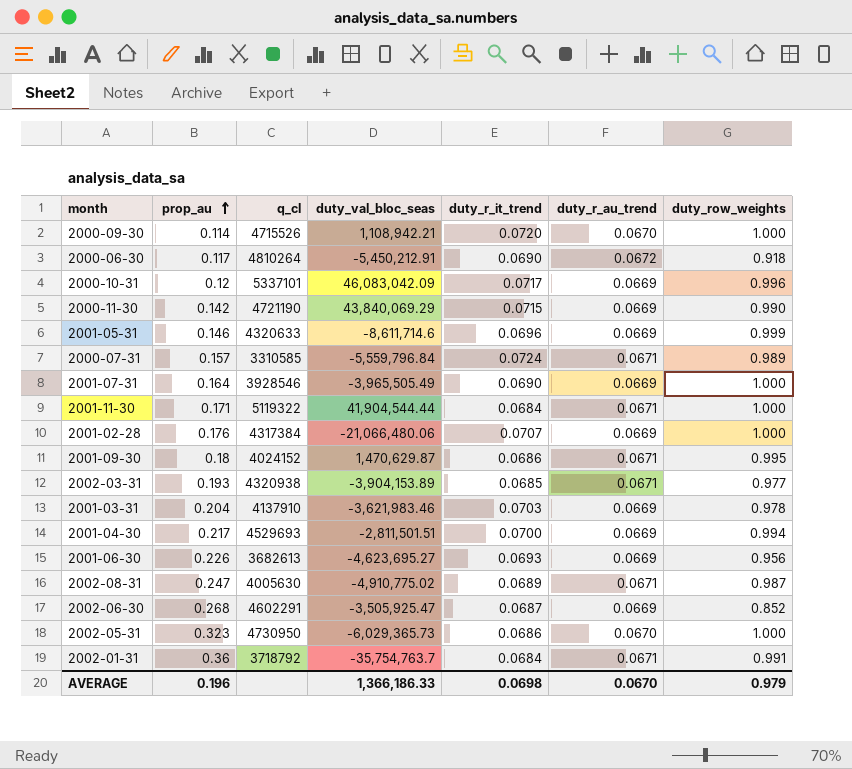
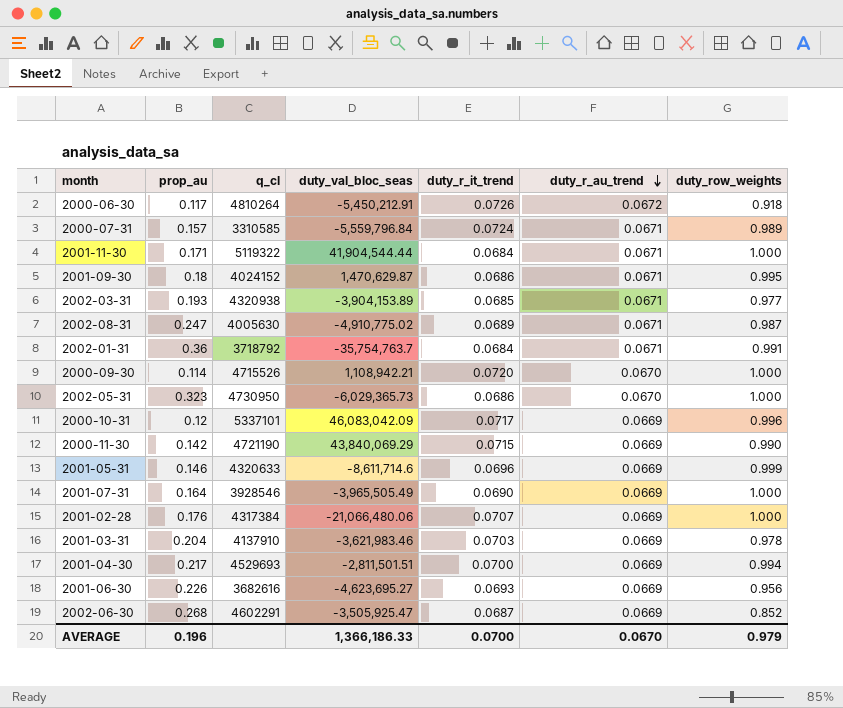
row order: prop_au ascending -> duty_r_au_trend descending
2000-06-30 | duty_r_it_trend: 0.0690 -> 0.0726
2001-06-30 | q_cl: 3682613 -> 3682616
AVERAGE | duty_r_it_trend: 0.0698 -> 0.0700

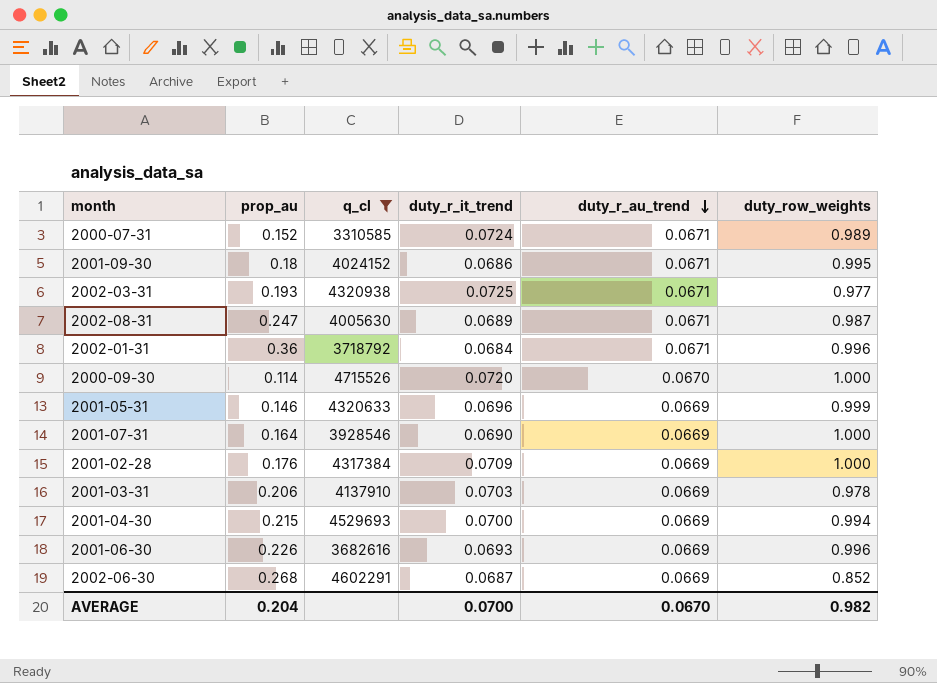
filter: none -> q_cl <= 4715526
column duty_val_bloc_seas | position: 4 -> none
2000-07-31 | prop_au: 0.157 -> 0.152
2002-03-31 | duty_r_it_trend: 0.0685 -> 0.0725
2002-01-31 | duty_row_weights: 0.991 -> 0.996
2001-02-28 | duty_r_it_trend: 0.0707 -> 0.0709
2001-03-31 | prop_au: 0.204 -> 0.206
2001-04-30 | prop_au: 0.217 -> 0.215
2001-06-30 | duty_row_weights: 0.956 -> 0.996
AVERAGE | prop_au: 0.196 -> 0.204
AVERAGE | duty_row_weights: 0.979 -> 0.982

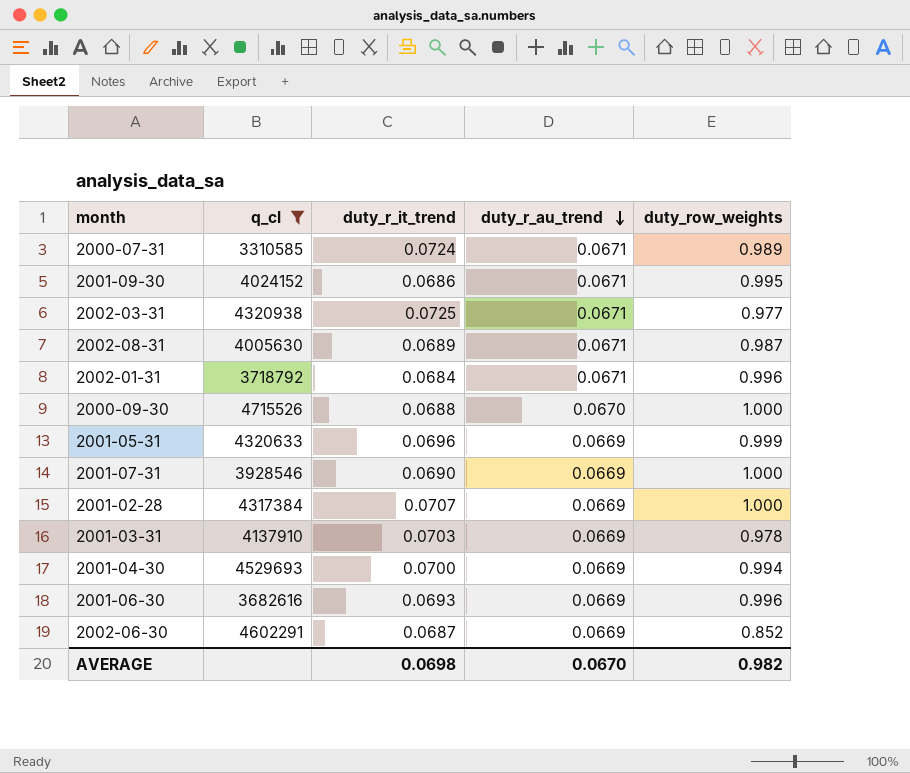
column prop_au | position: 2 -> none
2000-09-30 | duty_r_it_trend: 0.0720 -> 0.0688
2001-02-28 | duty_r_it_trend: 0.0709 -> 0.0707
AVERAGE | duty_r_it_trend: 0.0700 -> 0.0698

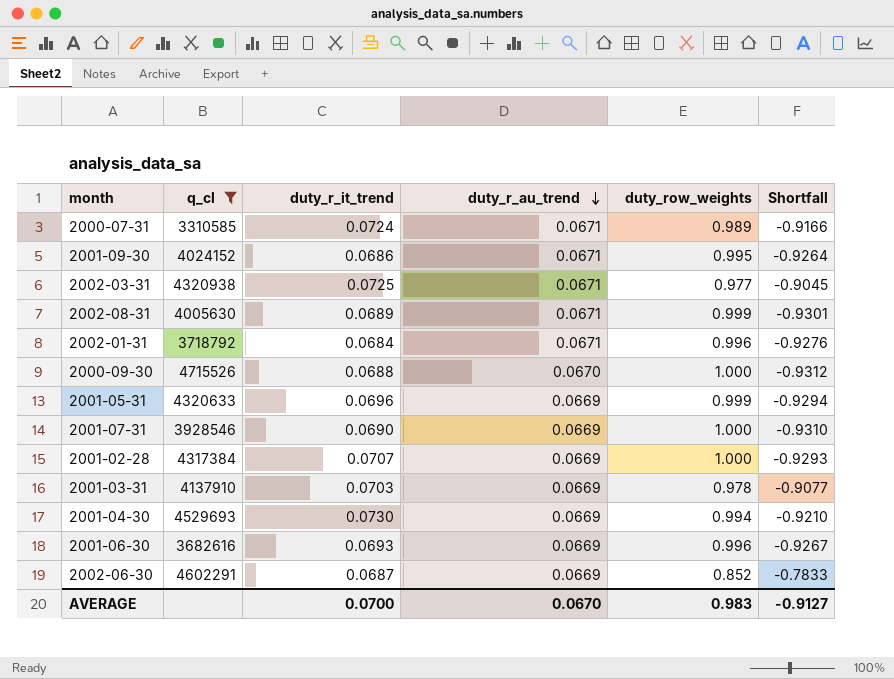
column Shortfall | formula: none -> [duty_r_it_trend] - [duty_row_weights]
2002-08-31 | duty_row_weights: 0.987 -> 0.999
2001-04-30 | duty_r_it_trend: 0.0700 -> 0.0730
AVERAGE | duty_r_it_trend: 0.0698 -> 0.0700
AVERAGE | duty_row_weights: 0.982 -> 0.983

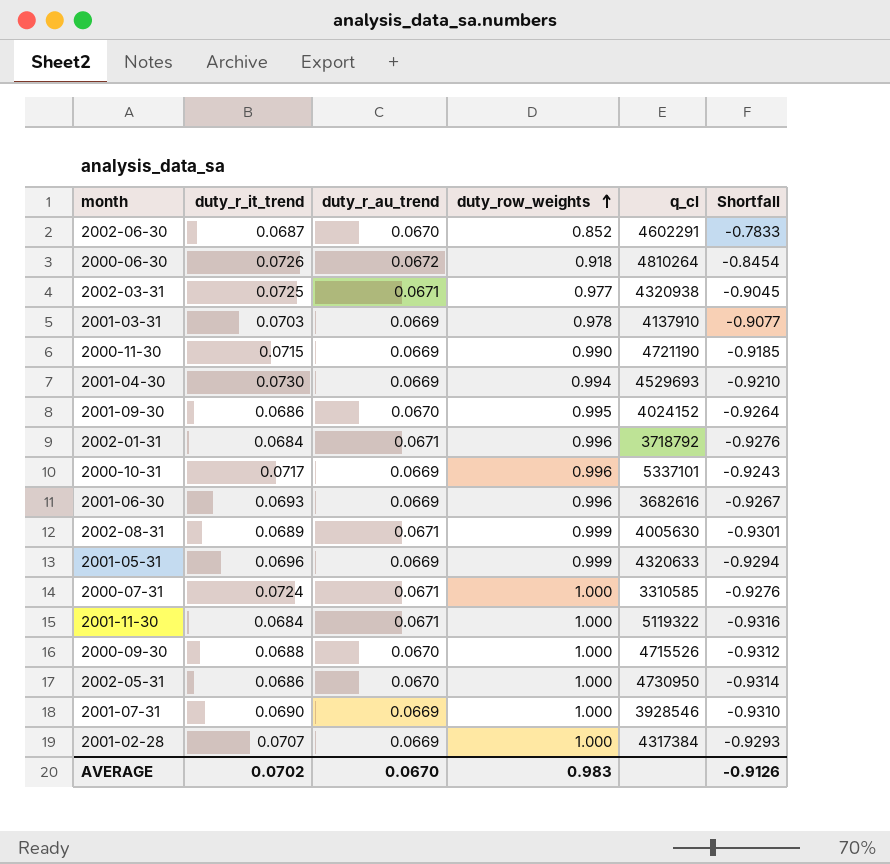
filter: q_cl <= 4715526 -> none
row order: duty_r_au_trend descending -> duty_row_weights ascending
column q_cl | position: 2 -> 5
2002-06-30 | duty_r_au_trend: 0.0669 -> 0.0670
2001-09-30 | duty_r_au_trend: 0.0671 -> 0.0670
2000-07-31 | duty_row_weights: 0.989 -> 1.000
2000-07-31 | Shortfall: -0.9166 -> -0.9276
AVERAGE | duty_r_it_trend: 0.0700 -> 0.0702
AVERAGE | Shortfall: -0.9127 -> -0.9126

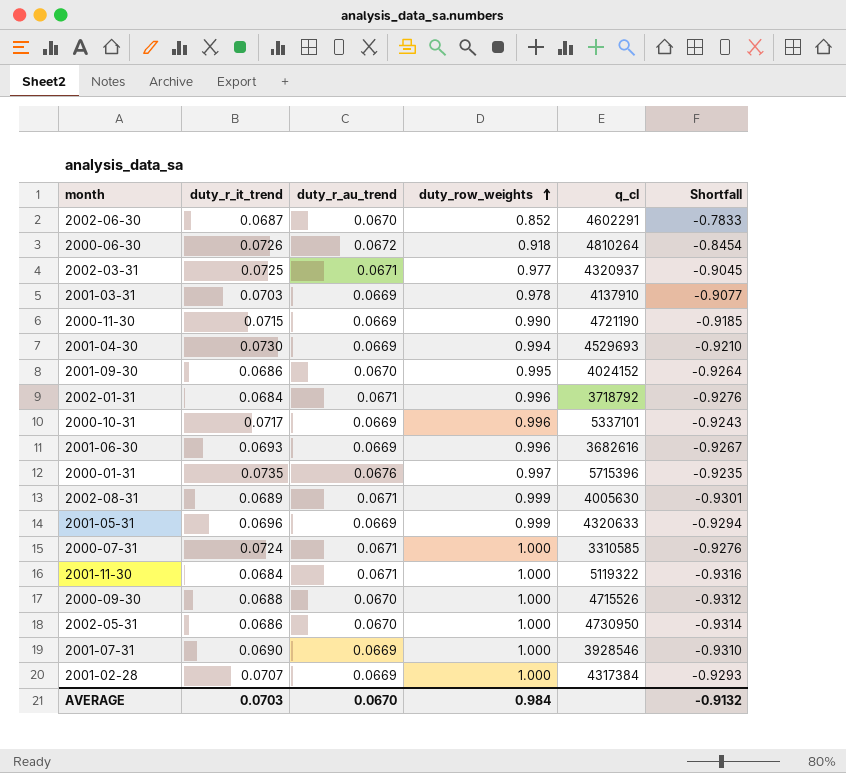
2002-03-31 | q_cl: 4320938 -> 4320937
row 2000-01-31: none -> 0.0735 | 0.0676 | 0.997 | 5715396 | -0.9235
AVERAGE | duty_r_it_trend: 0.0702 -> 0.0703
AVERAGE | duty_row_weights: 0.983 -> 0.984
AVERAGE | Shortfall: -0.9126 -> -0.9132

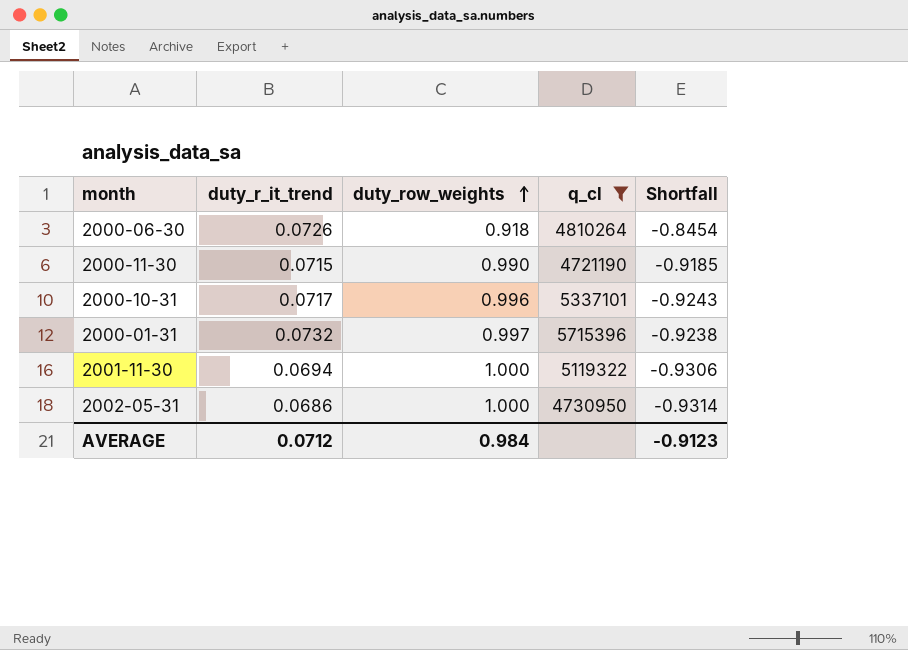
filter: none -> q_cl >= 4721190
column duty_r_au_trend | position: 3 -> none
2000-01-31 | duty_r_it_trend: 0.0735 -> 0.0732
2000-01-31 | Shortfall: -0.9235 -> -0.9238
2001-11-30 | duty_r_it_trend: 0.0684 -> 0.0694
2001-11-30 | Shortfall: -0.9316 -> -0.9306
AVERAGE | duty_r_it_trend: 0.0703 -> 0.0712
AVERAGE | Shortfall: -0.9132 -> -0.9123

